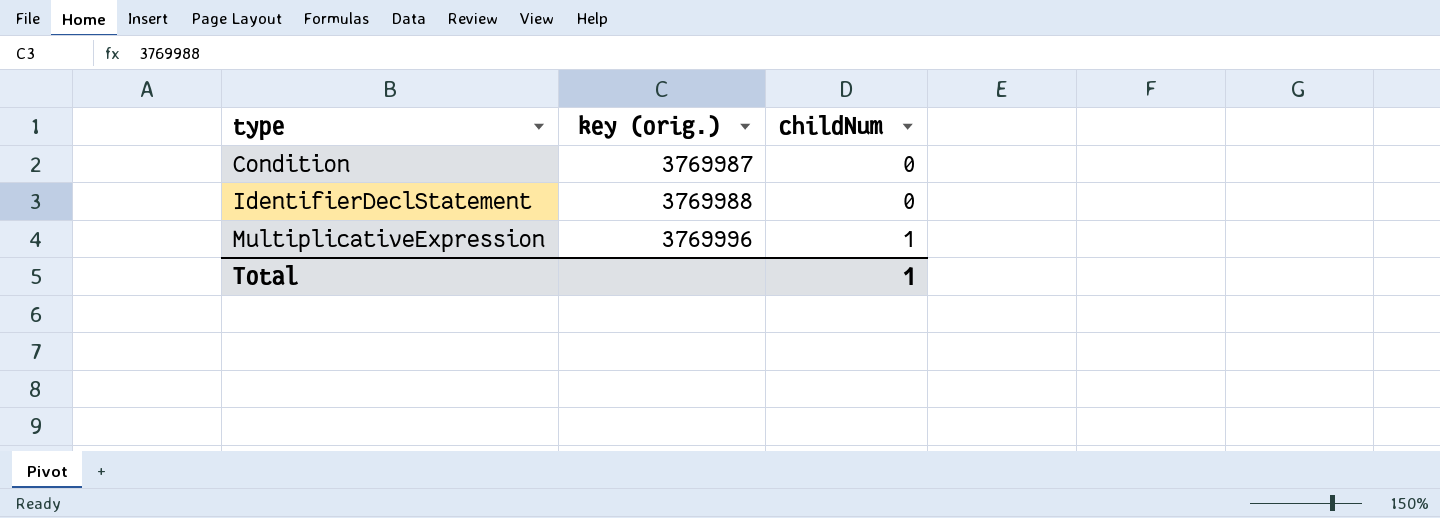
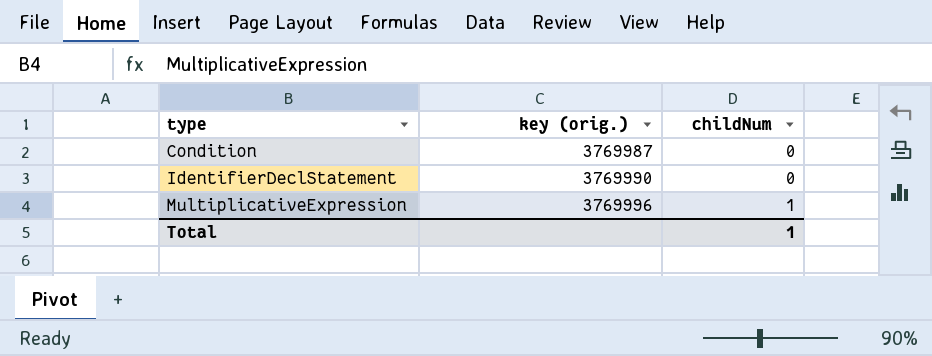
IdentifierDeclStatement | key (orig.): 3769988 -> 3769990

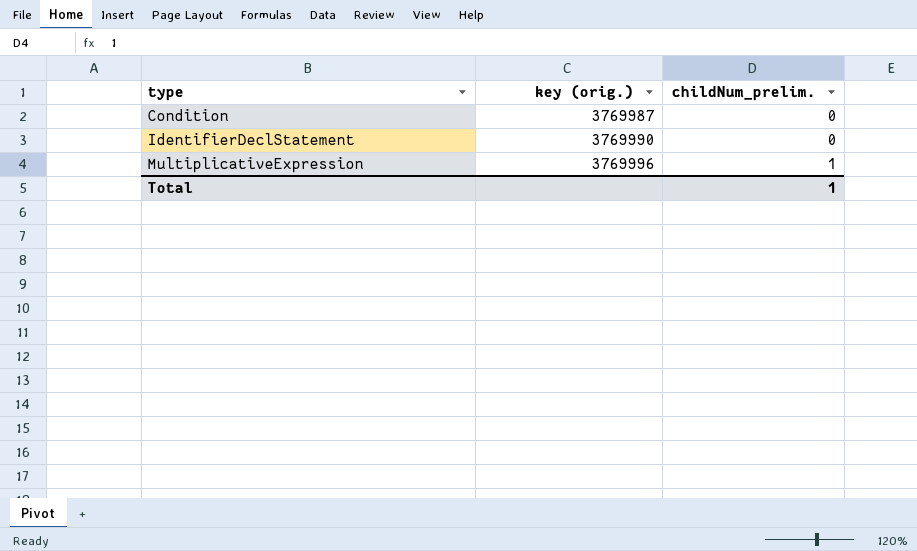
column name: childNum -> childNum_prelim.

